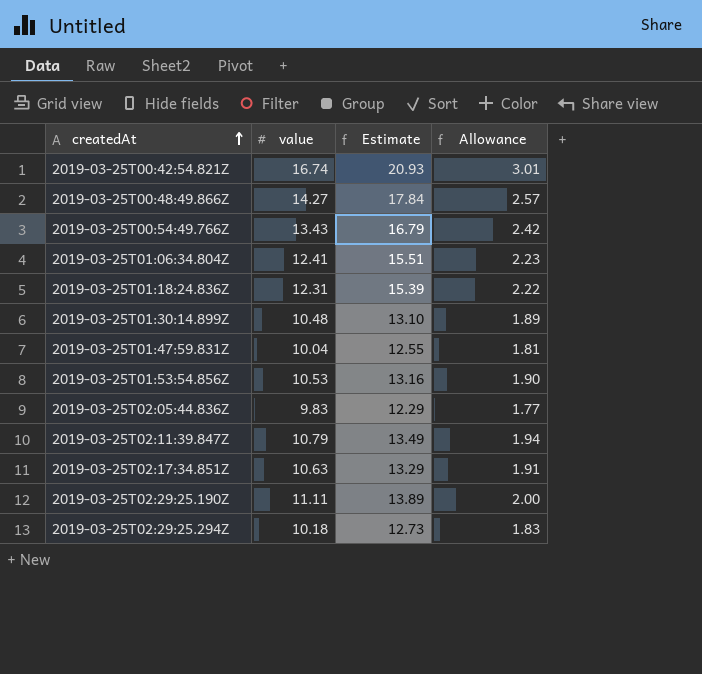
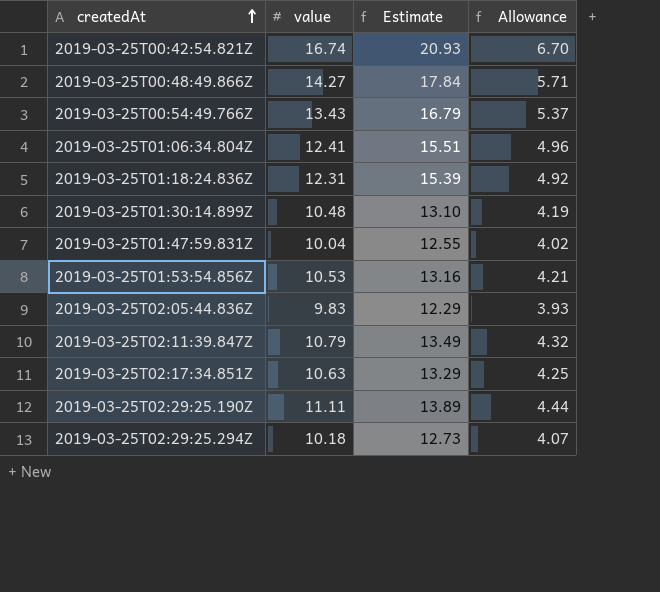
column Allowance | formula: [value] * 0.18 -> [value] * 0.4

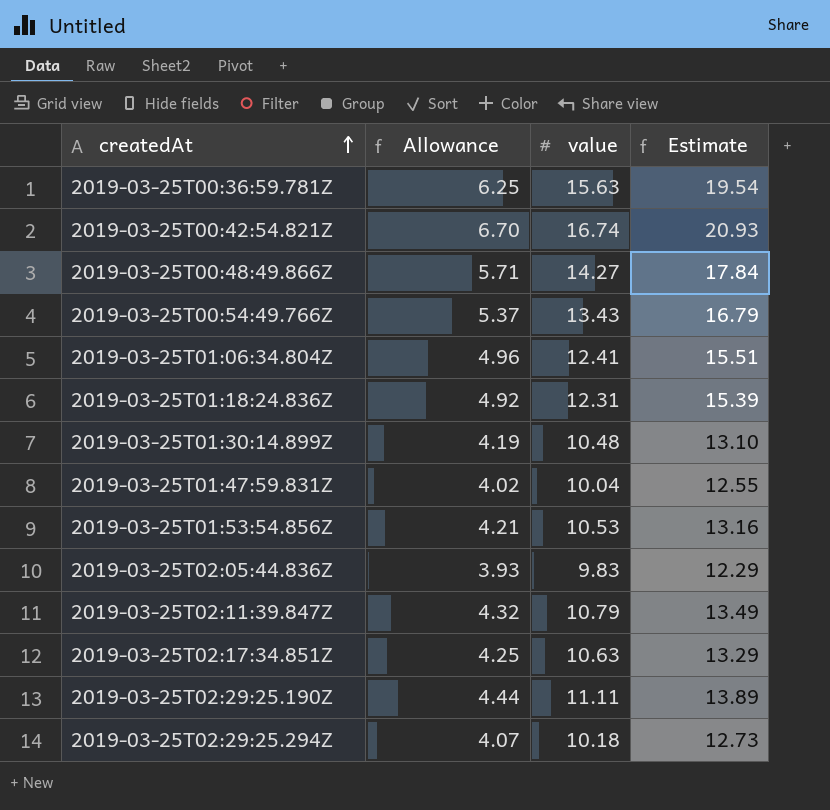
column Allowance | position: 4 -> 2
row 2019-03-25T00:36:59.781Z: none -> 6.25 | 15.63 | 19.54

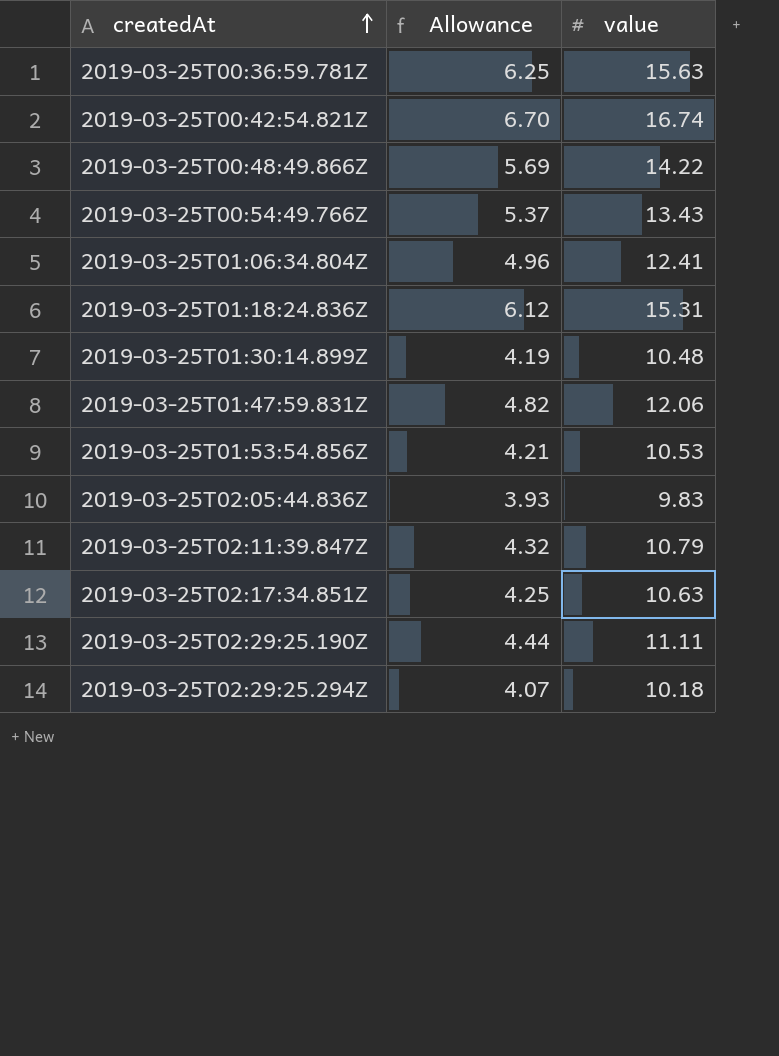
column Estimate | formula: [value] * 1.25 -> none
2019-03-25T00:48:49.866Z | Allowance: 5.71 -> 5.69
2019-03-25T00:48:49.866Z | value: 14.27 -> 14.22
2019-03-25T01:18:24.836Z | Allowance: 4.92 -> 6.12
2019-03-25T01:18:24.836Z | value: 12.31 -> 15.31
2019-03-25T01:47:59.831Z | Allowance: 4.02 -> 4.82
2019-03-25T01:47:59.831Z | value: 10.04 -> 12.06

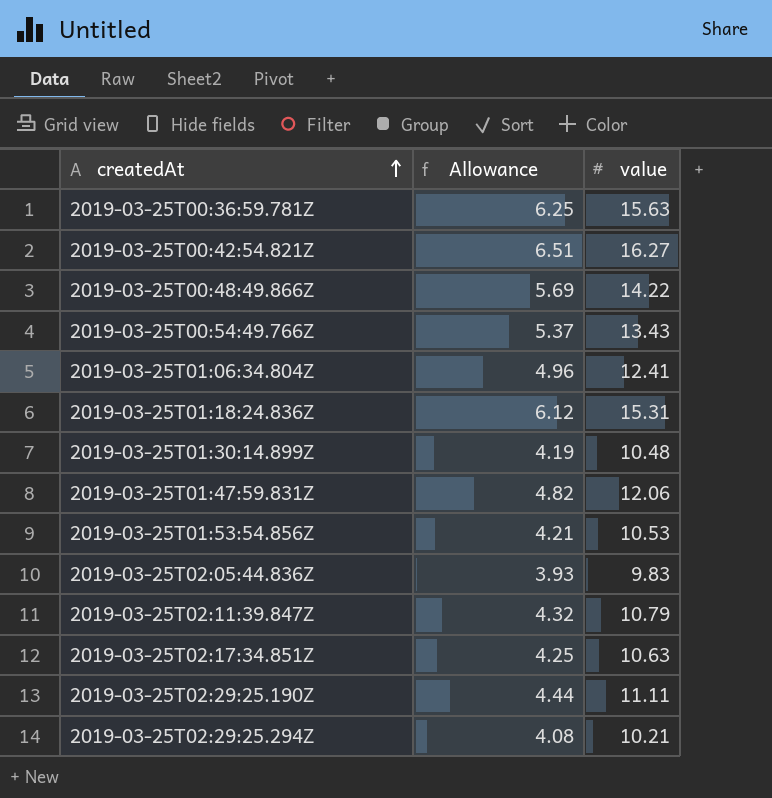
2019-03-25T00:42:54.821Z | Allowance: 6.70 -> 6.51
2019-03-25T00:42:54.821Z | value: 16.74 -> 16.27
2019-03-25T02:29:25.294Z | Allowance: 4.07 -> 4.08
2019-03-25T02:29:25.294Z | value: 10.18 -> 10.21

